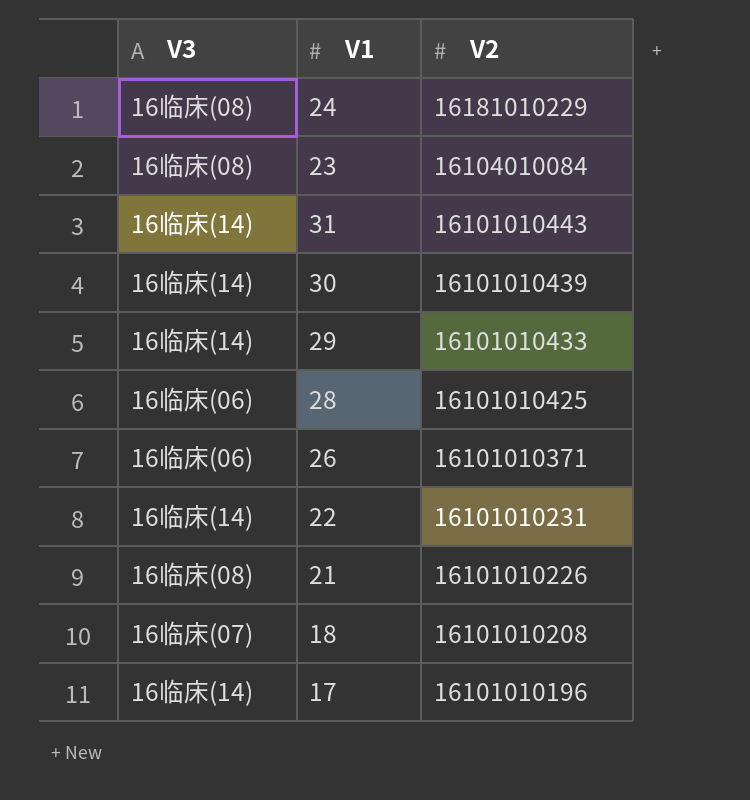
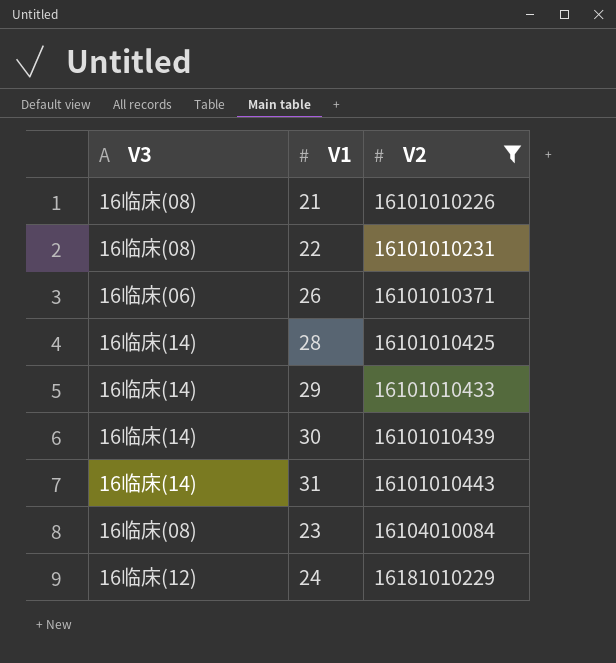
filter: none -> V2 >= 16101010226
row order: V2 descending -> V2 ascending
22 | V3: 16临床(14) -> 16临床(08)
28 | V3: 16临床(06) -> 16临床(14)
24 | V3: 16临床(08) -> 16临床(12)

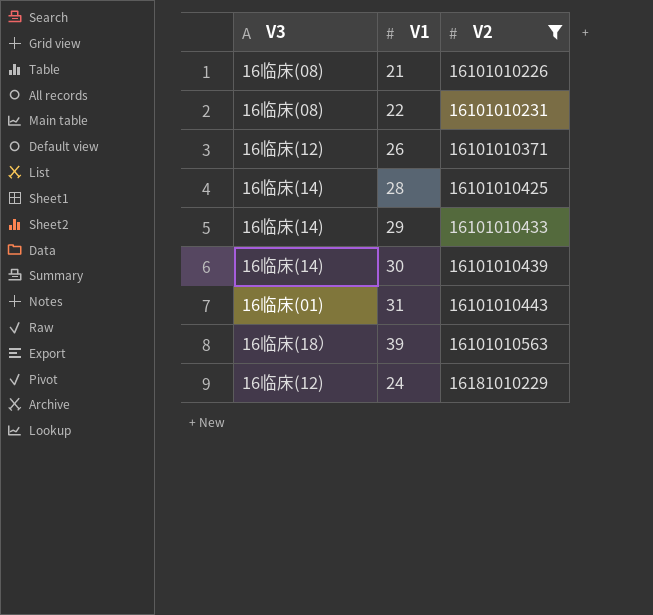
row 23: 16临床(08) | 16104010084 -> none
26 | V3: 16临床(06) -> 16临床(12)
31 | V3: 16临床(14) -> 16临床(01)
row 39: none -> 16临床(18） | 16101010563

